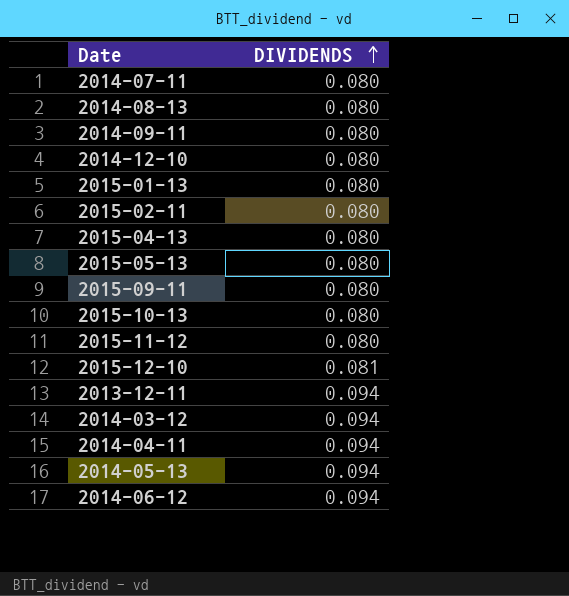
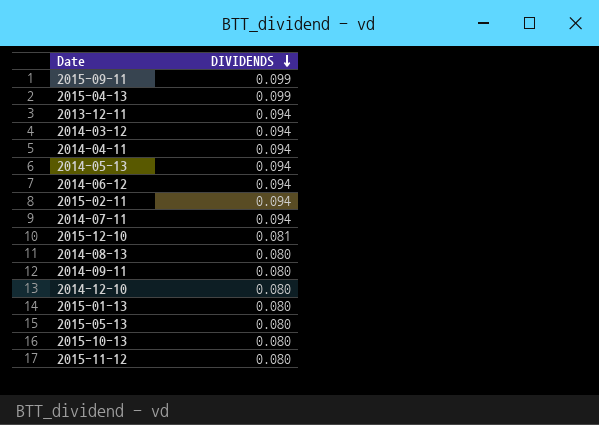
row order: DIVIDENDS ascending -> DIVIDENDS descending
2015-09-11 | DIVIDENDS: 0.080 -> 0.099
2015-04-13 | DIVIDENDS: 0.080 -> 0.099
2015-02-11 | DIVIDENDS: 0.080 -> 0.094
2014-07-11 | DIVIDENDS: 0.080 -> 0.094

